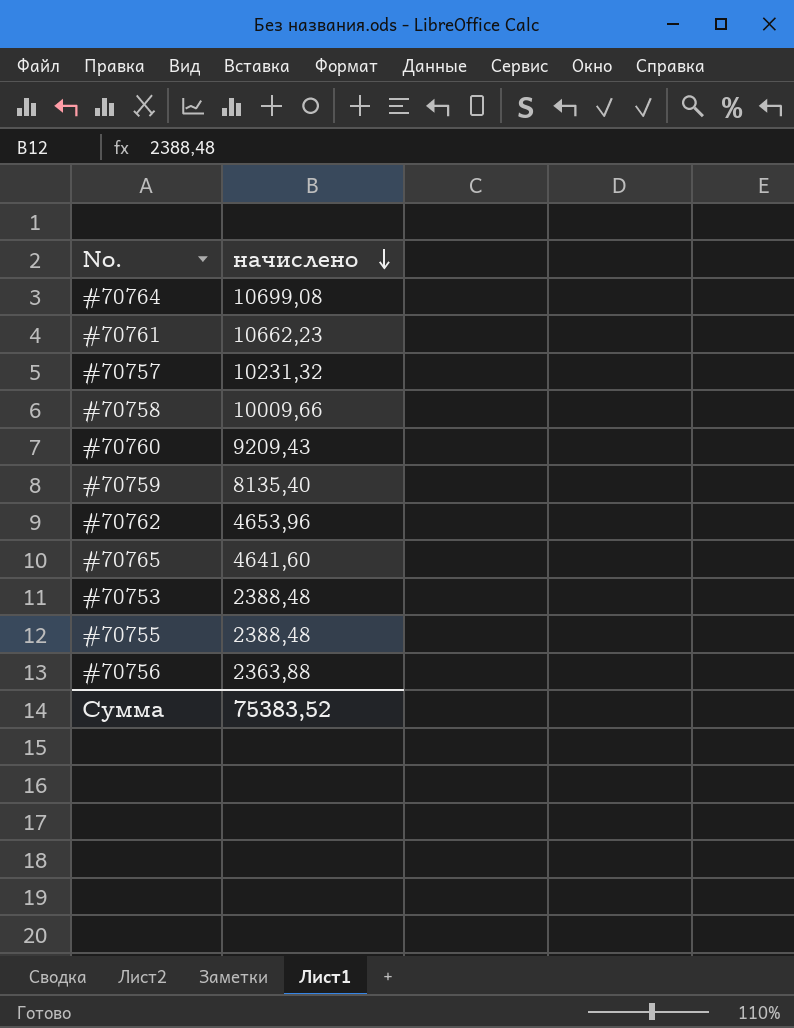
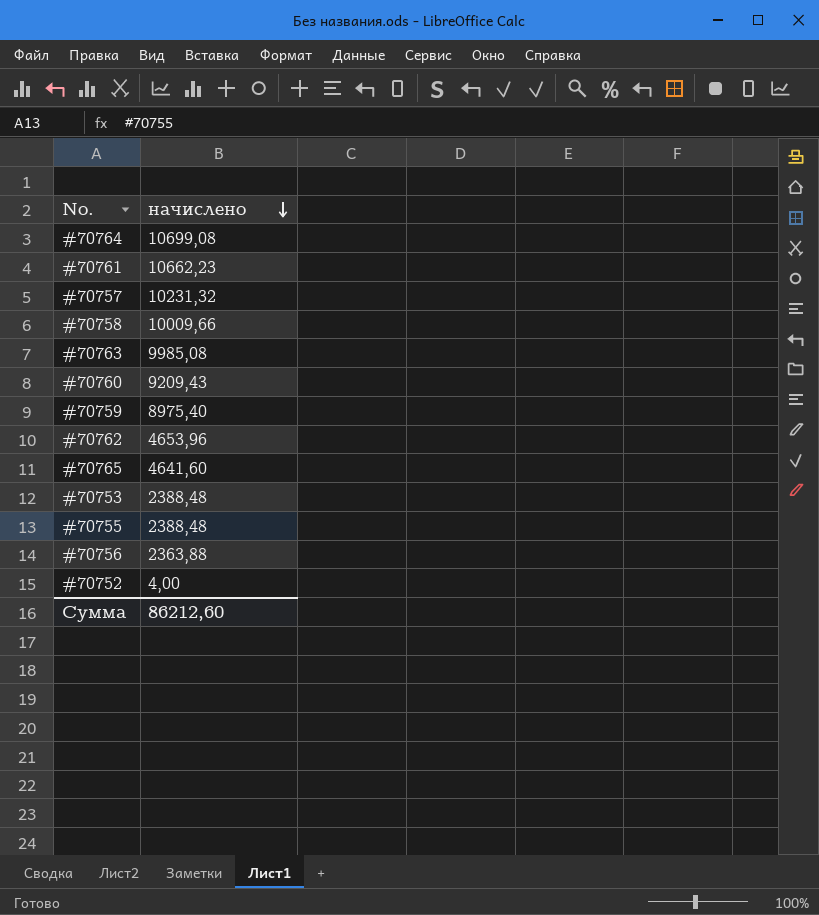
row #70763: none -> 9985,08
#70759 | начислено: 8135,40 -> 8975,40
row #70752: none -> 4,00
Сумма | начислено: 75383,52 -> 86212,60

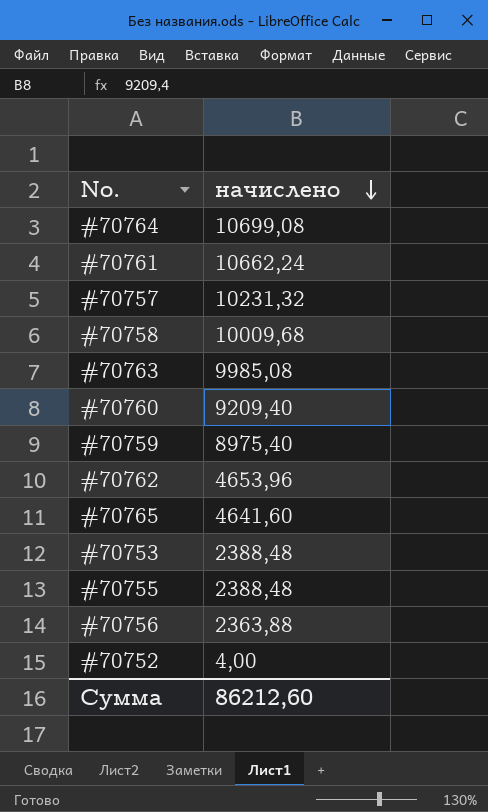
#70761 | начислено: 10662,23 -> 10662,24
#70758 | начислено: 10009,66 -> 10009,68
#70760 | начислено: 9209,43 -> 9209,40

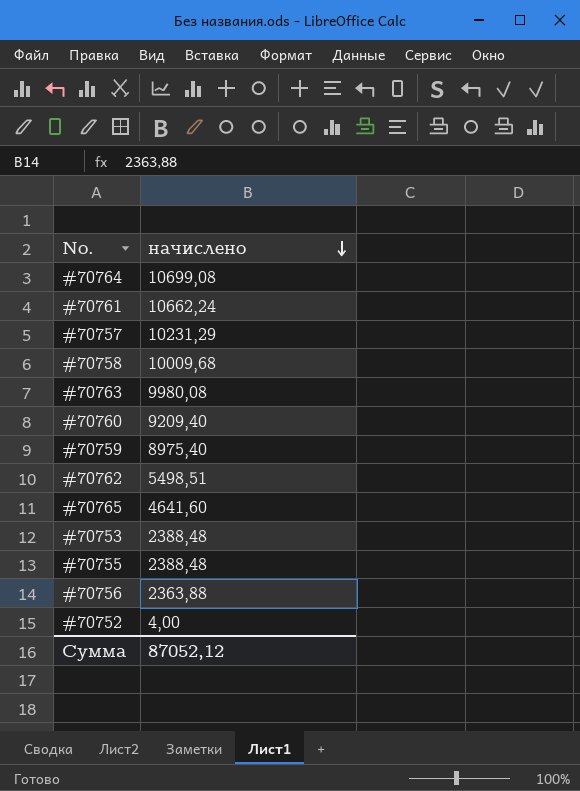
#70757 | начислено: 10231,32 -> 10231,29
#70763 | начислено: 9985,08 -> 9980,08
#70762 | начислено: 4653,96 -> 5498,51
Сумма | начислено: 86212,60 -> 87052,12

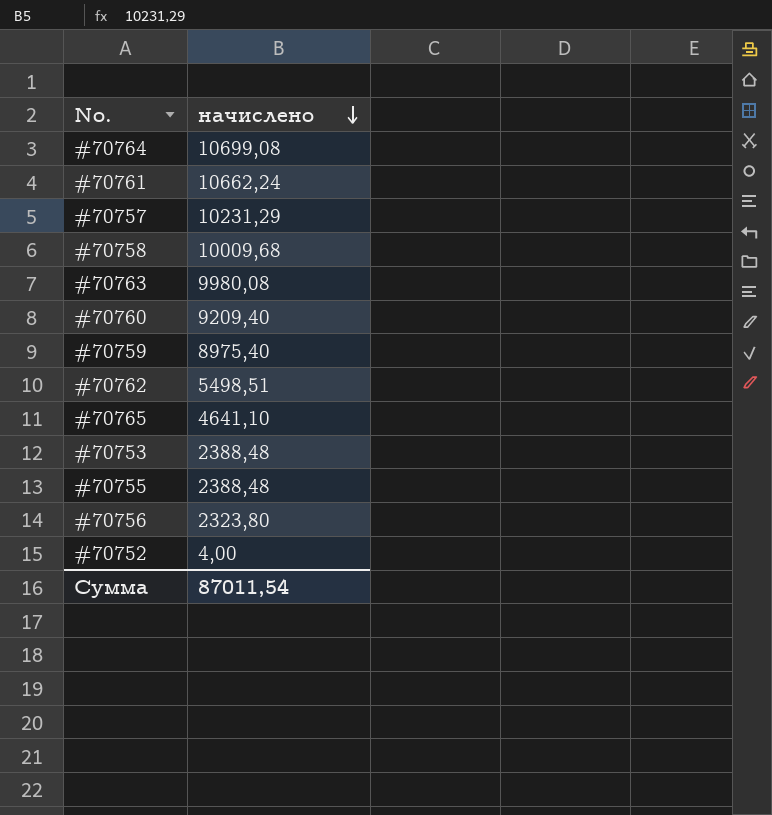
#70765 | начислено: 4641,60 -> 4641,10
#70756 | начислено: 2363,88 -> 2323,80
Сумма | начислено: 87052,12 -> 87011,54

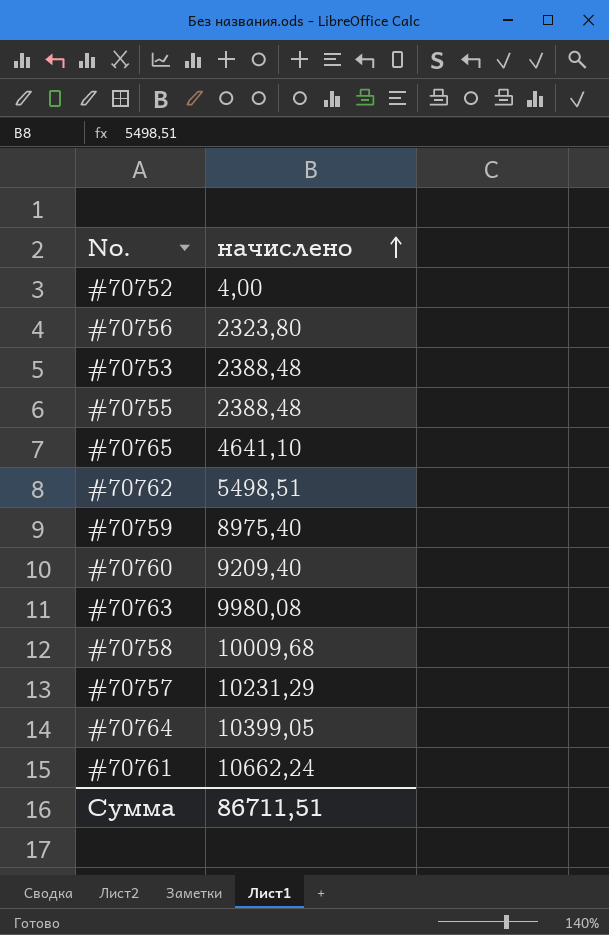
row order: начислено descending -> начислено ascending
#70764 | начислено: 10699,08 -> 10399,05
Сумма | начислено: 87011,54 -> 86711,51

